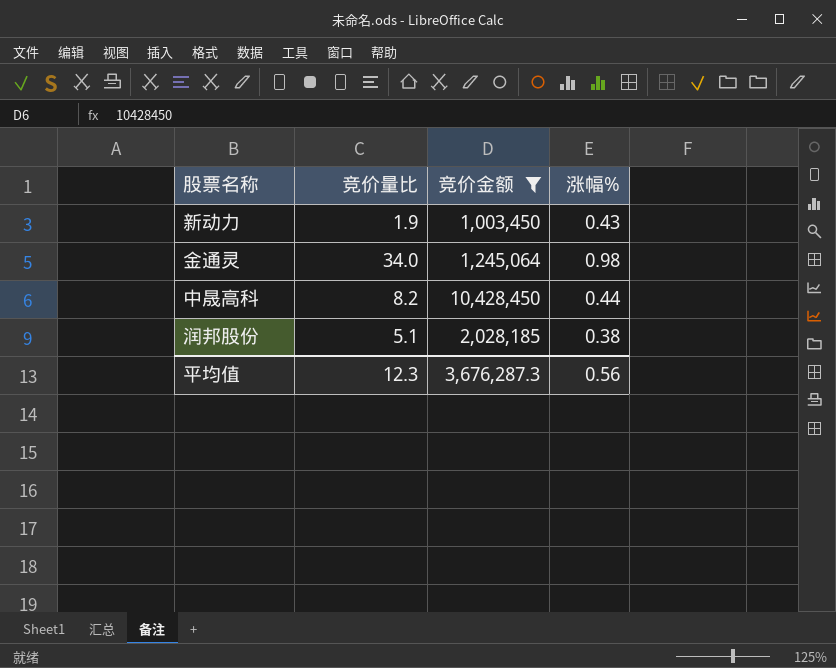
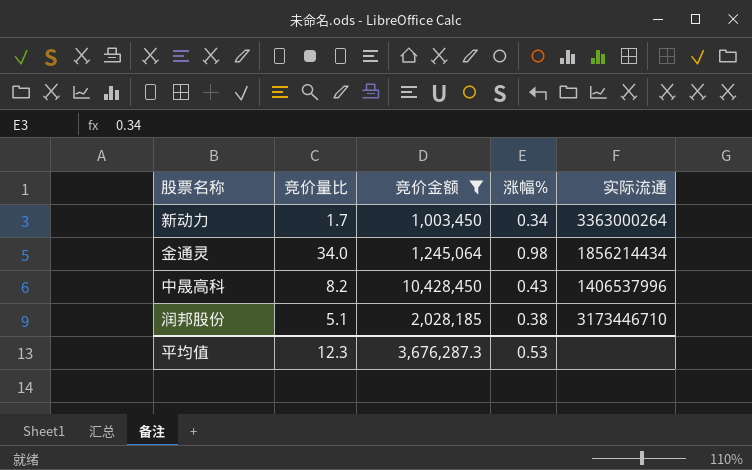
column 实际流通 | position: none -> 5
新动力 | 竞价量比: 1.9 -> 1.7
新动力 | 涨幅%: 0.43 -> 0.34
中晟高科 | 涨幅%: 0.44 -> 0.43
平均值 | 涨幅%: 0.56 -> 0.53

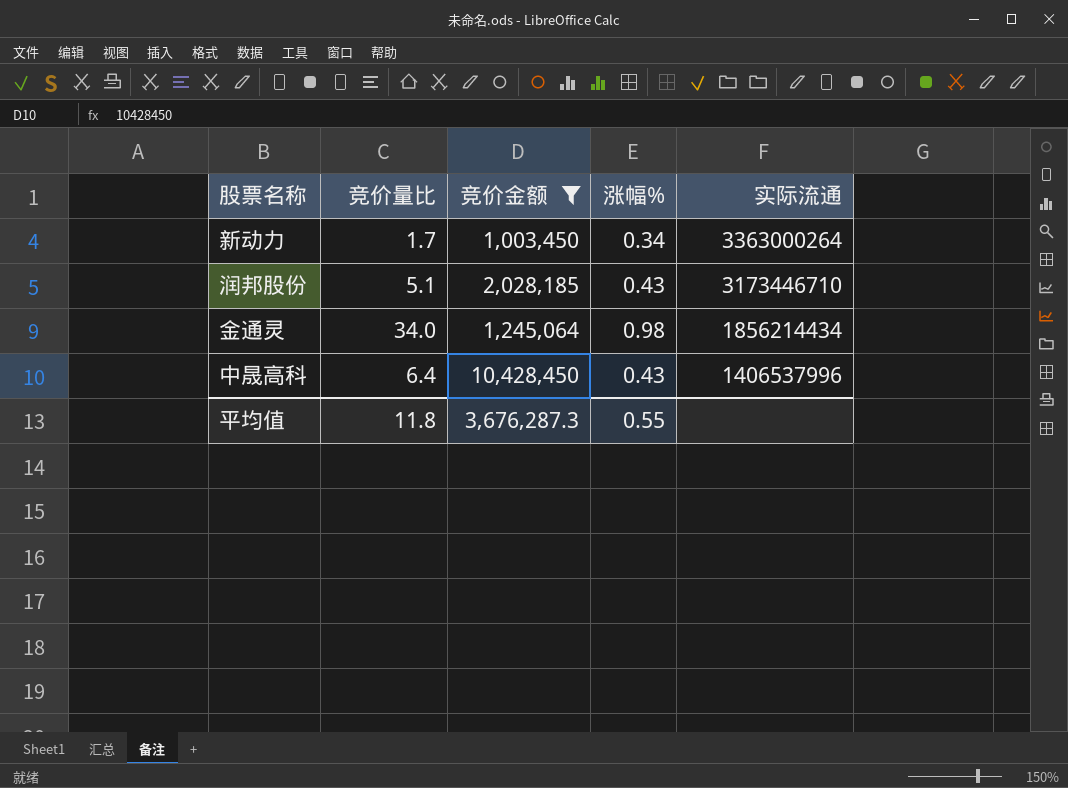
row order: none -> 实际流通 descending
润邦股份 | 涨幅%: 0.38 -> 0.43
中晟高科 | 竞价量比: 8.2 -> 6.4
平均值 | 竞价量比: 12.3 -> 11.8
平均值 | 涨幅%: 0.53 -> 0.55

